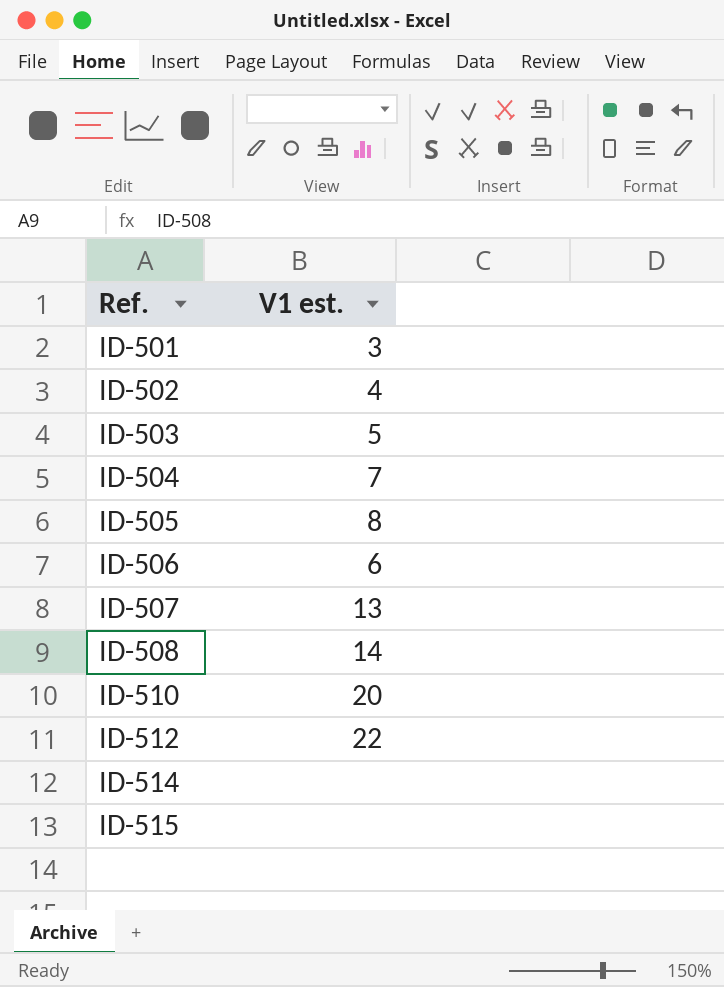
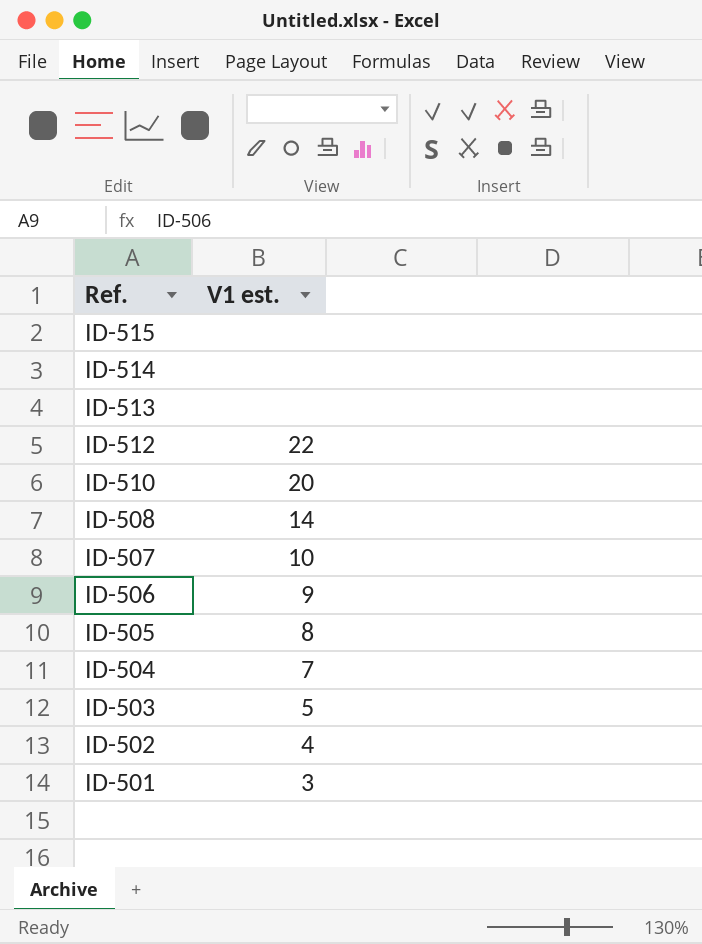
row order: Ref. ascending -> Ref. descending
row ID-513: none -> none
ID-507 | V1 est.: 13 -> 10
ID-506 | V1 est.: 6 -> 9

